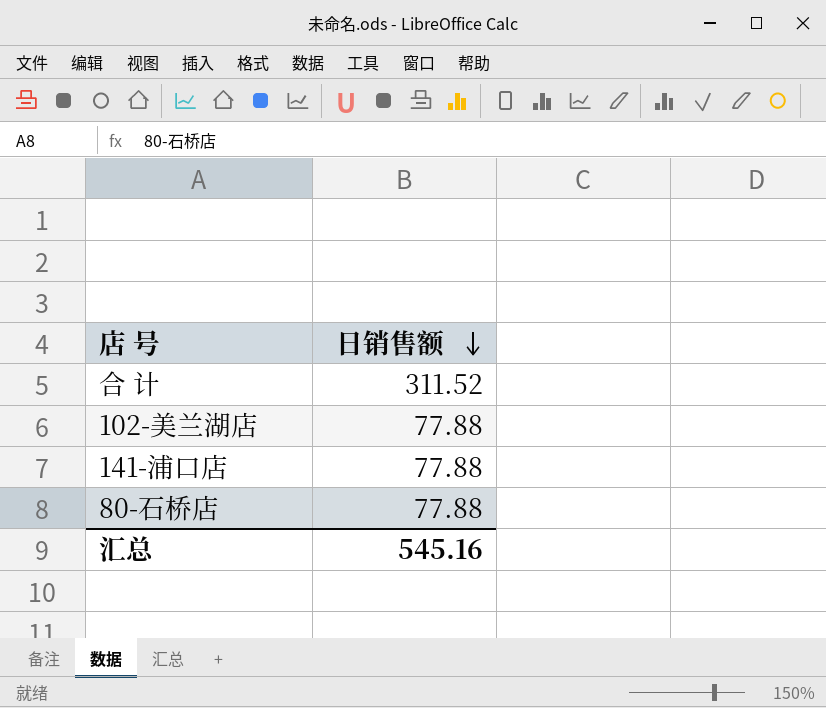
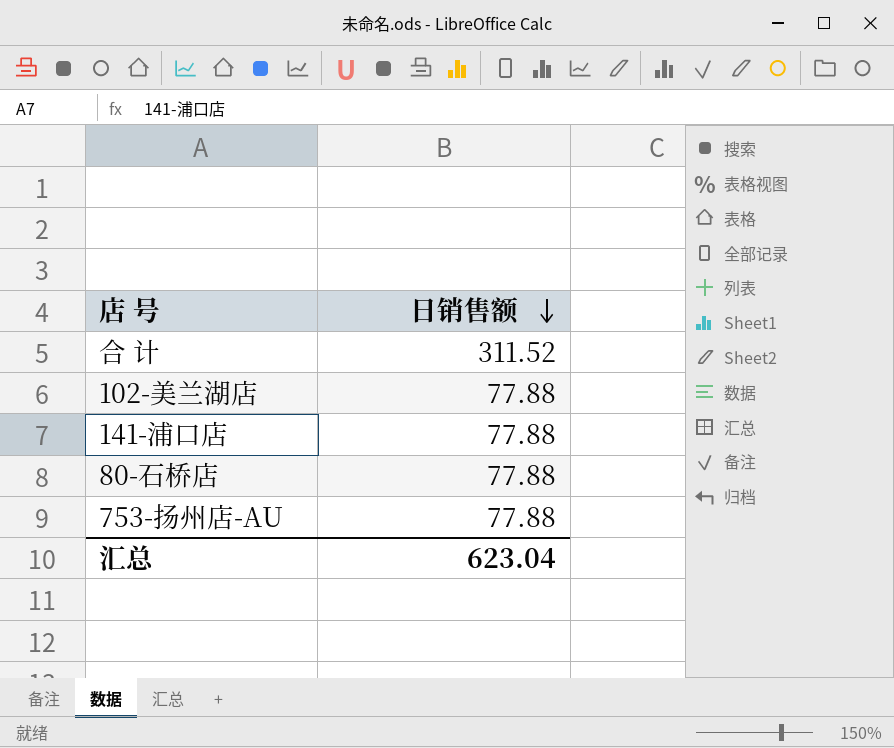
row 753-扬州店-AU: none -> 77.88
汇总 | 日销售额: 545.16 -> 623.04

